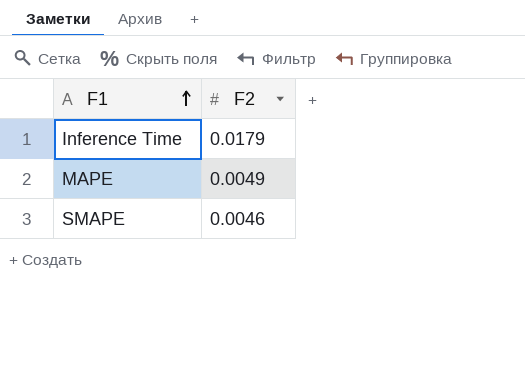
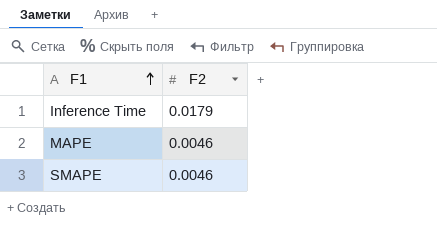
MAPE | F2: 0.0049 -> 0.0046

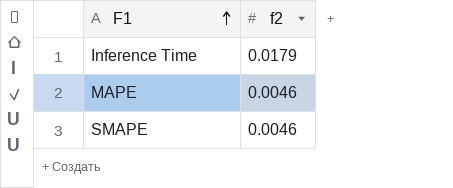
column name: F2 -> f2

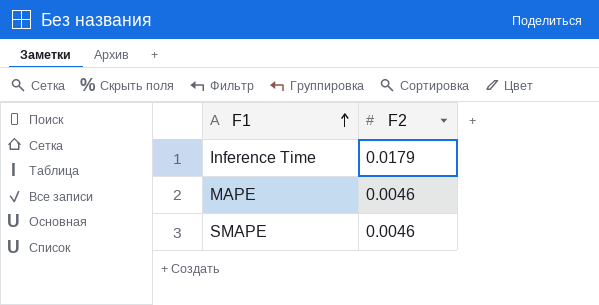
column name: f2 -> F2

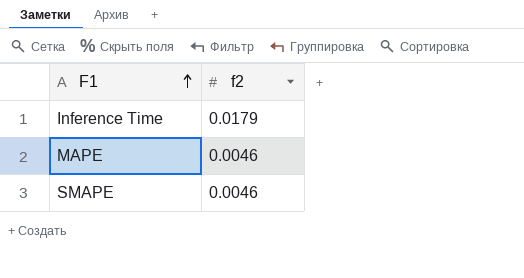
column name: F2 -> f2

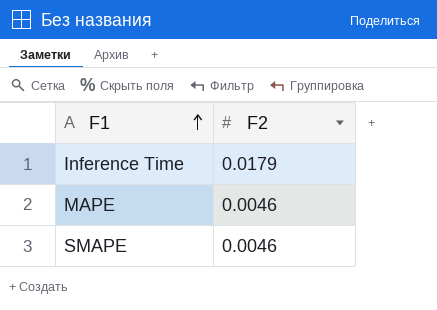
column name: f2 -> F2

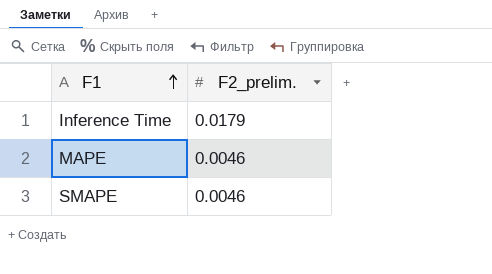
column name: F2 -> F2_prelim.

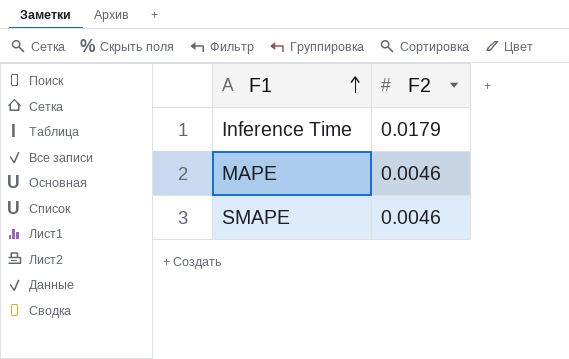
column name: F2_prelim. -> F2

